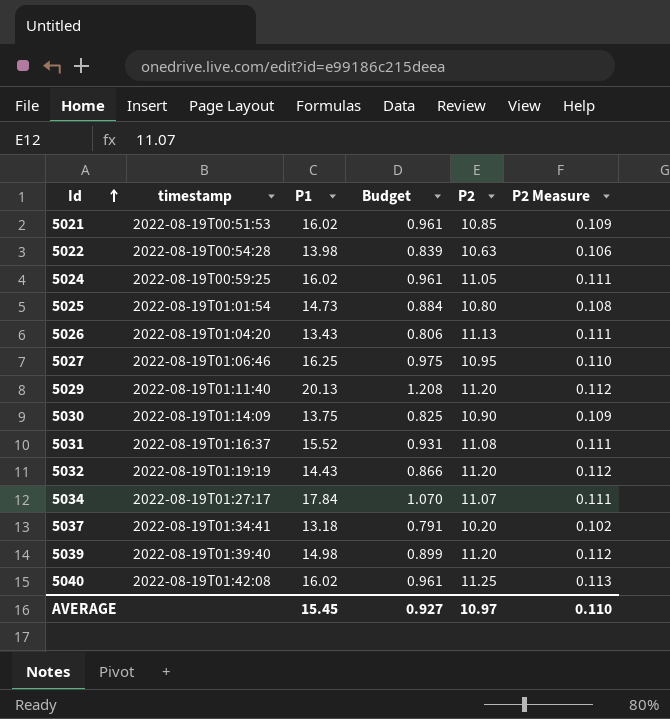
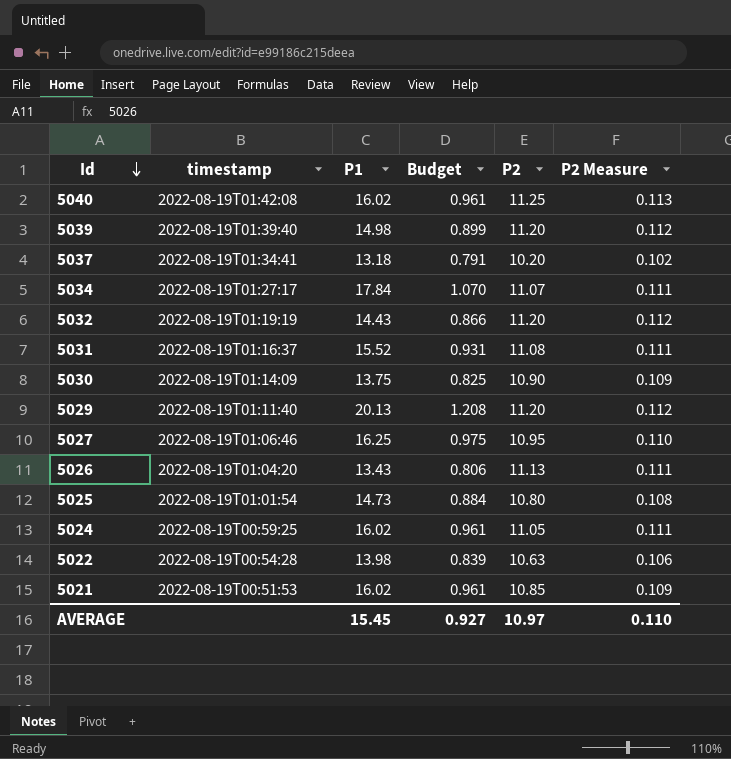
row order: Id ascending -> Id descending

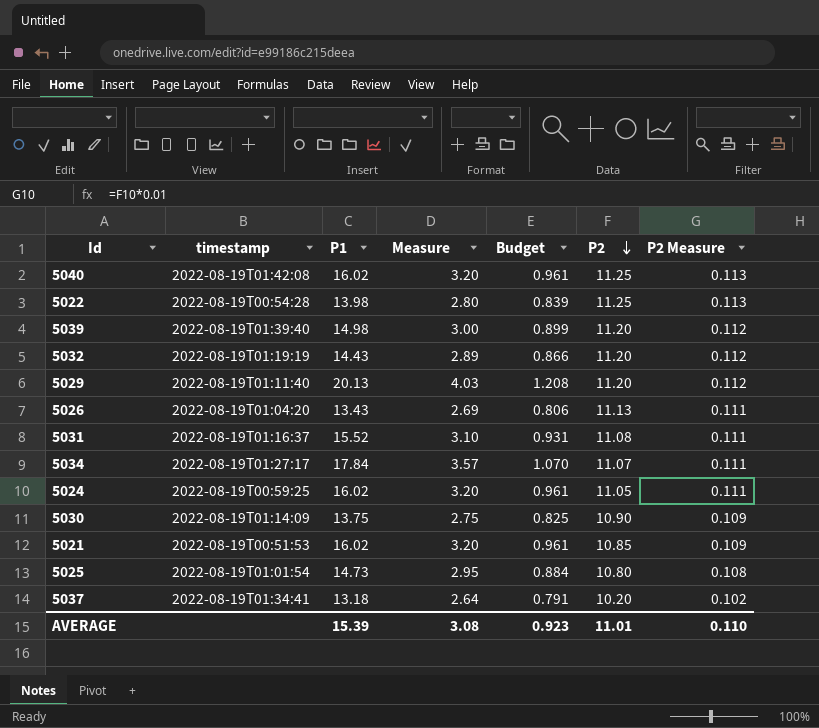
row order: Id descending -> P2 descending
column Measure | formula: none -> [P1] * 0.2
row 5027: 2022-08-19T01:06:46 | 16.25 | 0.975 | 10.95 | 0.110 -> none
5022 | P2: 10.63 -> 11.25
5022 | P2 Measure: 0.106 -> 0.113
AVERAGE | P1: 15.45 -> 15.39
AVERAGE | Budget: 0.927 -> 0.923
AVERAGE | P2: 10.97 -> 11.01

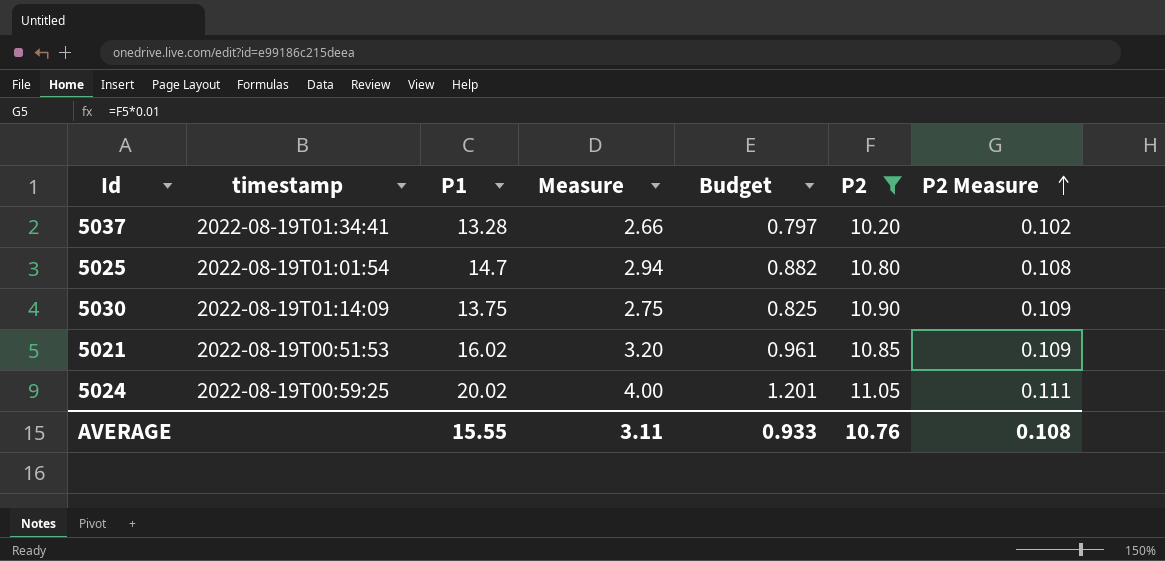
filter: none -> P2 <= 11.05
row order: P2 descending -> P2 Measure ascending
5037 | P1: 13.18 -> 13.28
5037 | Measure: 2.64 -> 2.66
5037 | Budget: 0.791 -> 0.797
5025 | P1: 14.73 -> 14.7
5025 | Measure: 2.95 -> 2.94
5025 | Budget: 0.884 -> 0.882
5024 | P1: 16.02 -> 20.02
5024 | Measure: 3.20 -> 4.00
5024 | Budget: 0.961 -> 1.201
AVERAGE | P1: 15.39 -> 15.55
AVERAGE | Measure: 3.08 -> 3.11
AVERAGE | Budget: 0.923 -> 0.933
AVERAGE | P2: 11.01 -> 10.76
AVERAGE | P2 Measure: 0.110 -> 0.108

